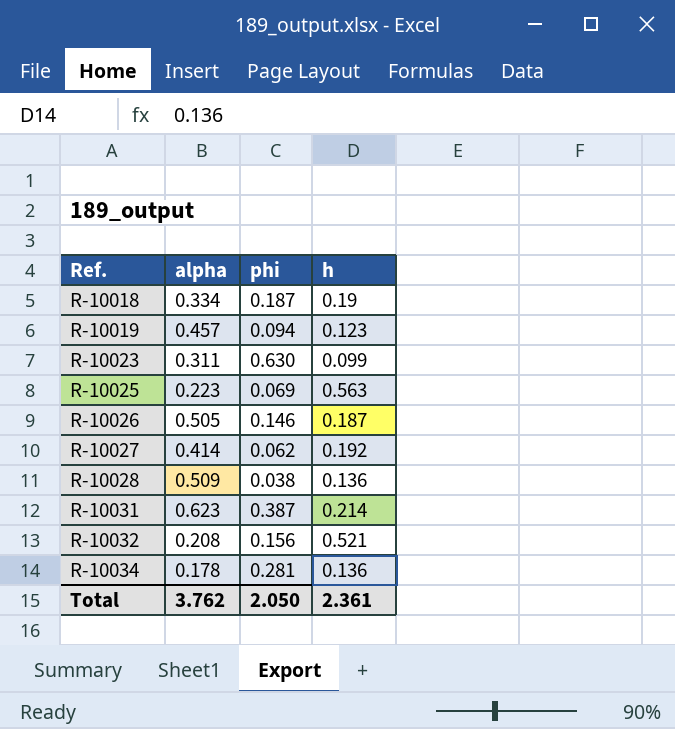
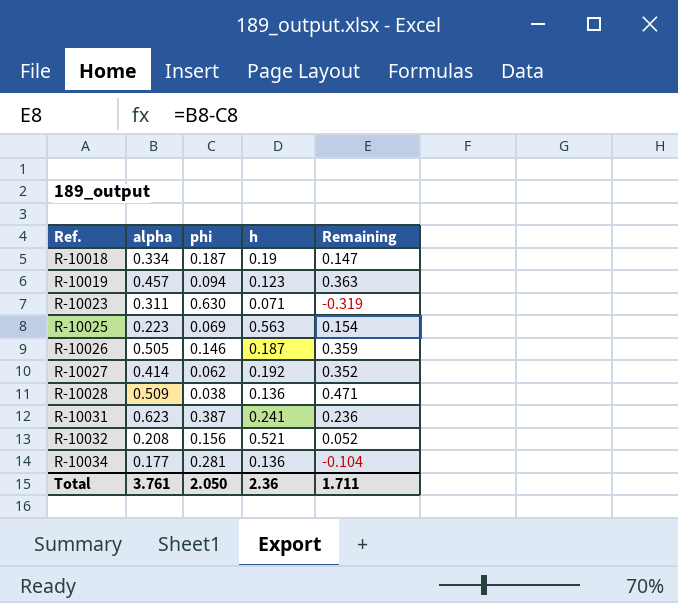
column Remaining | formula: none -> [alpha] - [phi]
R-10023 | h: 0.099 -> 0.071
R-10031 | h: 0.214 -> 0.241
R-10034 | alpha: 0.178 -> 0.177
Total | alpha: 3.762 -> 3.761
Total | h: 2.361 -> 2.36

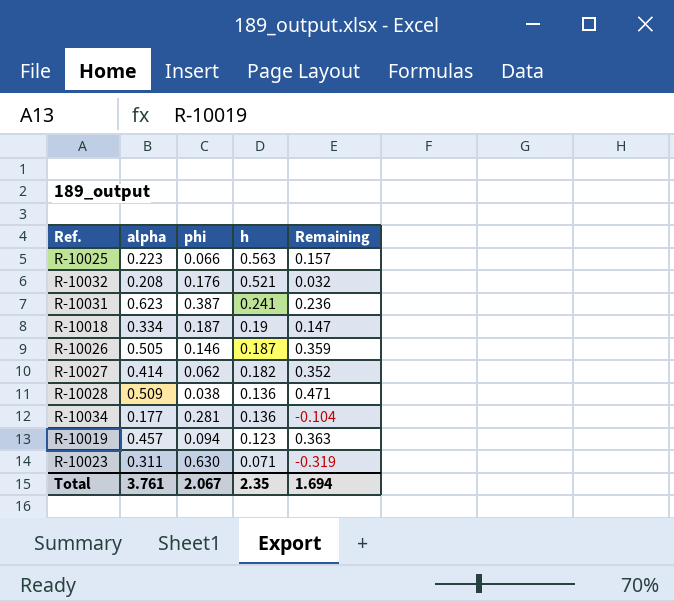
row order: Ref. ascending -> h descending
R-10025 | phi: 0.069 -> 0.066
R-10025 | Remaining: 0.154 -> 0.157
R-10032 | phi: 0.156 -> 0.176
R-10032 | Remaining: 0.052 -> 0.032
R-10027 | h: 0.192 -> 0.182
Total | phi: 2.050 -> 2.067
Total | h: 2.36 -> 2.35
Total | Remaining: 1.711 -> 1.694

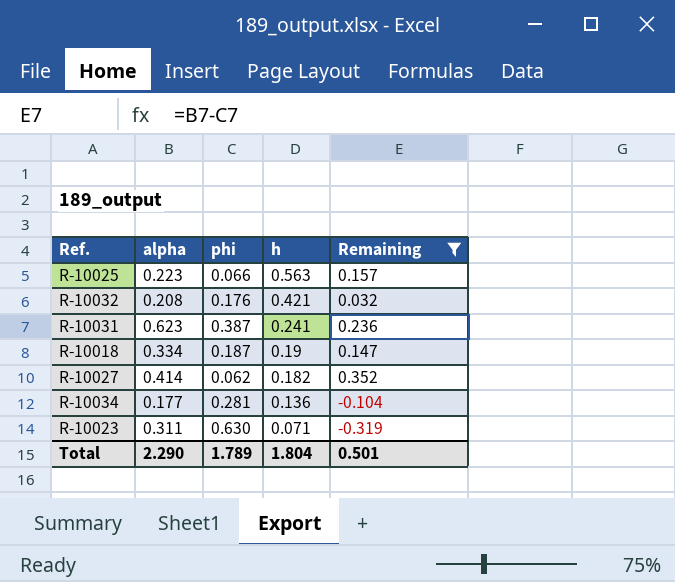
filter: none -> Remaining <= 0.352
R-10032 | h: 0.521 -> 0.421
Total | alpha: 3.761 -> 2.290
Total | phi: 2.067 -> 1.789
Total | h: 2.35 -> 1.804
Total | Remaining: 1.694 -> 0.501

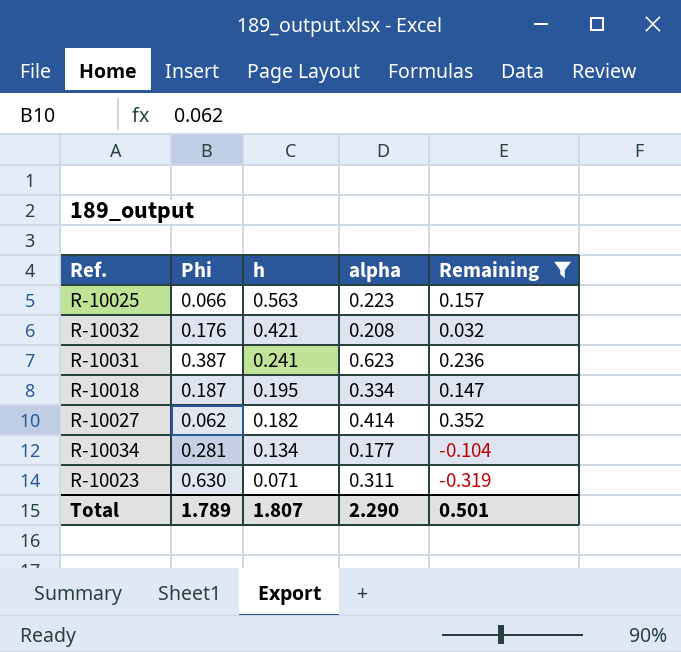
column name: phi -> Phi
column alpha | position: 2 -> 4
R-10018 | h: 0.19 -> 0.195
R-10034 | h: 0.136 -> 0.134
Total | h: 1.804 -> 1.807

